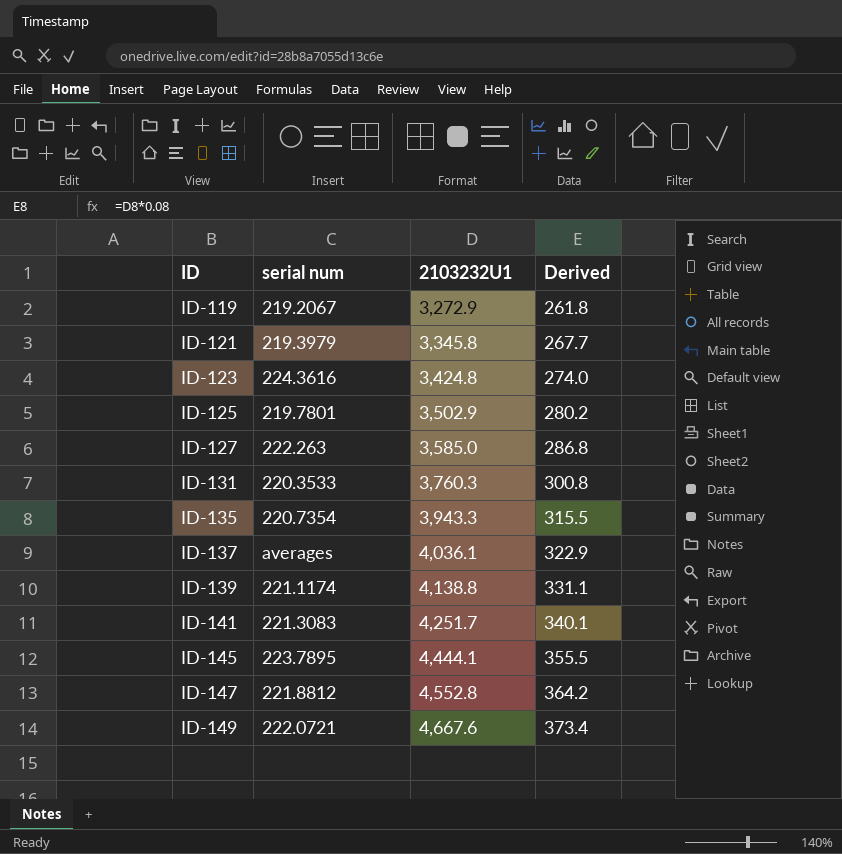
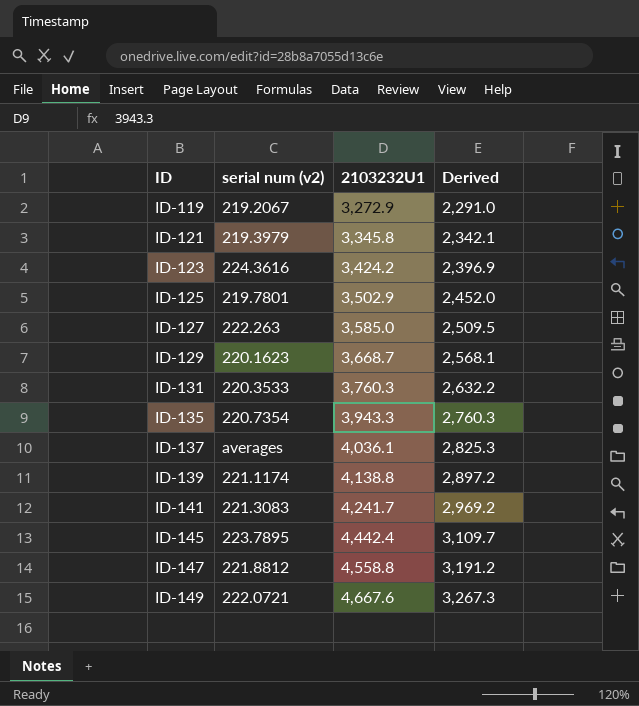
column name: serial num -> serial num (v2)
column Derived | formula: [2103232U1] * 0.08 -> [2103232U1] * 0.7
ID-123 | 2103232U1: 3,424.8 -> 3,424.2
row ID-129: none -> 220.1623 | 3,668.7 | 2,568.1
ID-141 | 2103232U1: 4,251.7 -> 4,241.7
ID-145 | 2103232U1: 4,444.1 -> 4,442.4
ID-147 | 2103232U1: 4,552.8 -> 4,558.8

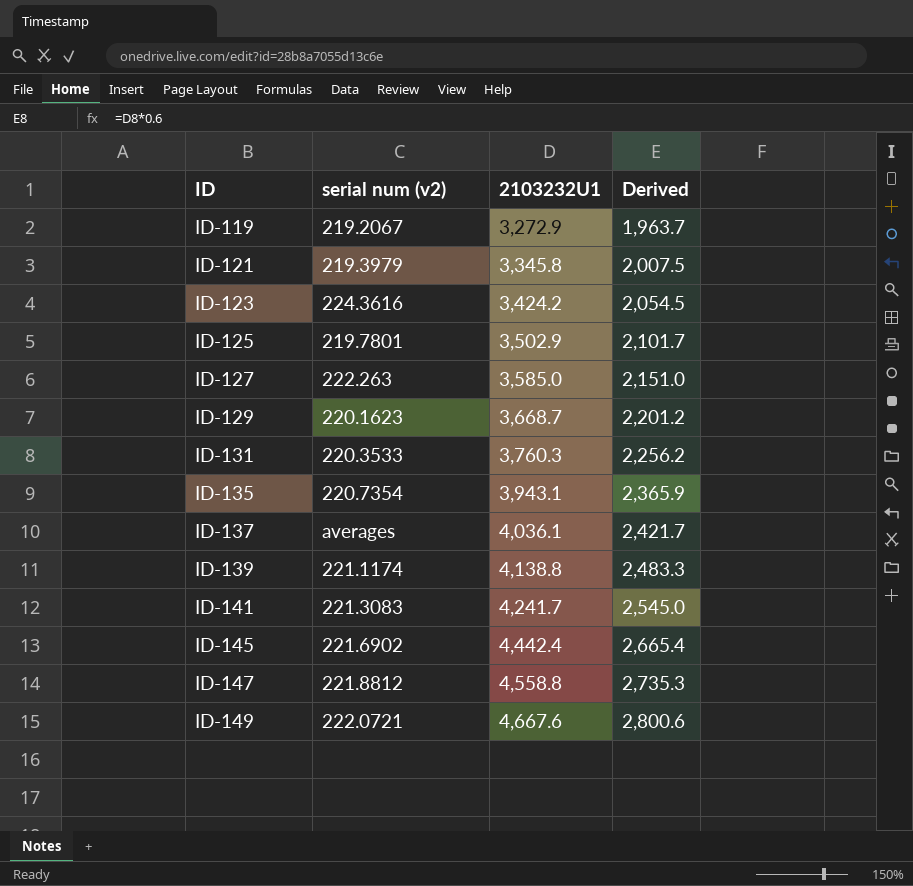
column Derived | formula: [2103232U1] * 0.7 -> [2103232U1] * 0.6
ID-135 | 2103232U1: 3,943.3 -> 3,943.1
ID-145 | serial num (v2): 223.7895 -> 221.6902

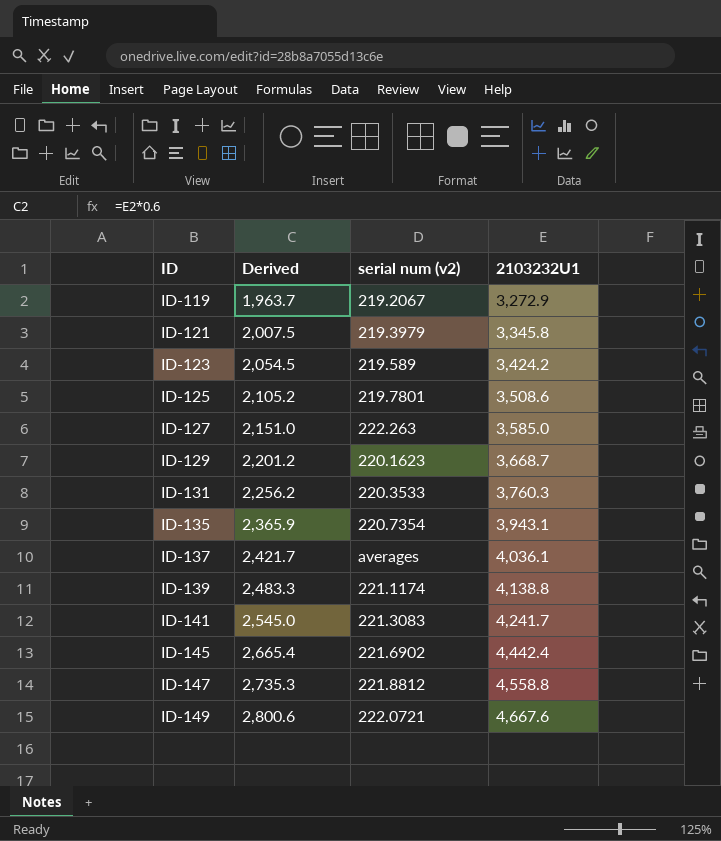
column Derived | position: 4 -> 2
ID-123 | serial num (v2): 224.3616 -> 219.589
ID-125 | Derived: 2,101.7 -> 2,105.2
ID-125 | 2103232U1: 3,502.9 -> 3,508.6

